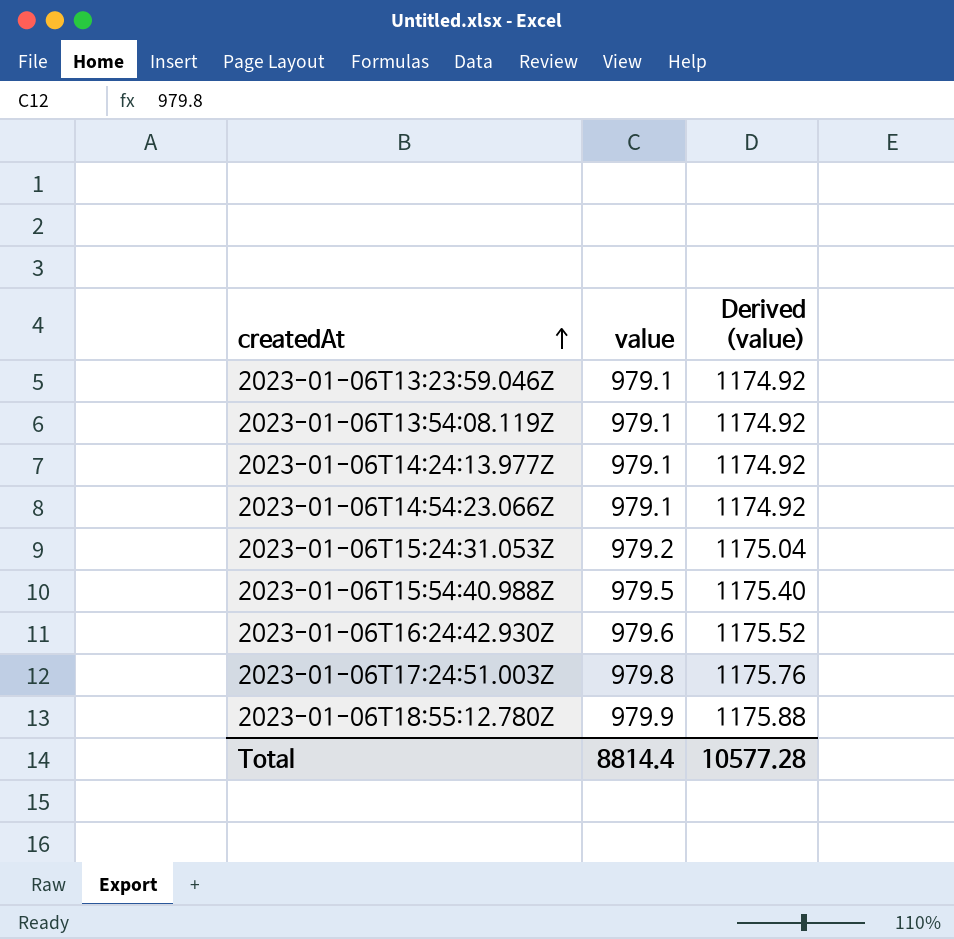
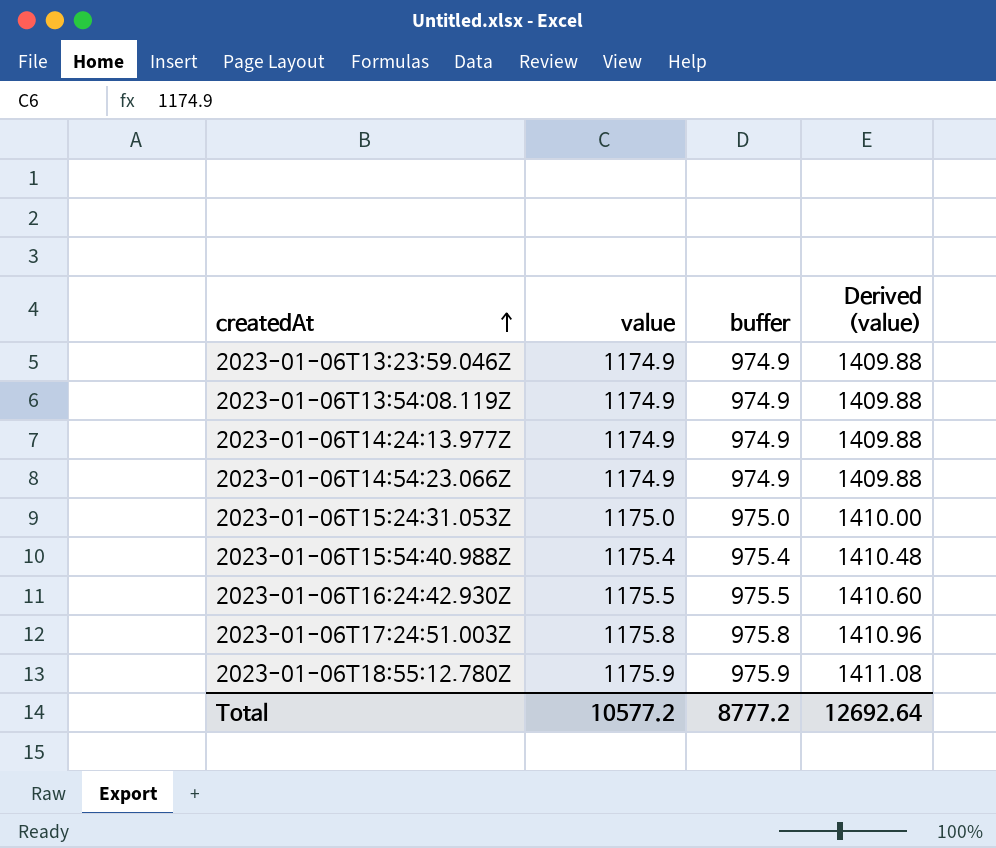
column buffer | formula: none -> [value] - 200
2023-01-06T13:23:59.046Z | value: 979.1 -> 1174.9
2023-01-06T13:23:59.046Z | Derived (value): 1174.92 -> 1409.88
2023-01-06T13:54:08.119Z | value: 979.1 -> 1174.9
2023-01-06T13:54:08.119Z | Derived (value): 1174.92 -> 1409.88
2023-01-06T14:24:13.977Z | value: 979.1 -> 1174.9
2023-01-06T14:24:13.977Z | Derived (value): 1174.92 -> 1409.88
2023-01-06T14:54:23.066Z | value: 979.1 -> 1174.9
2023-01-06T14:54:23.066Z | Derived (value): 1174.92 -> 1409.88
2023-01-06T15:24:31.053Z | value: 979.2 -> 1175.0
2023-01-06T15:24:31.053Z | Derived (value): 1175.04 -> 1410.00
2023-01-06T15:54:40.988Z | value: 979.5 -> 1175.4
2023-01-06T15:54:40.988Z | Derived (value): 1175.40 -> 1410.48
2023-01-06T16:24:42.930Z | value: 979.6 -> 1175.5
2023-01-06T16:24:42.930Z | Derived (value): 1175.52 -> 1410.60
2023-01-06T17:24:51.003Z | value: 979.8 -> 1175.8
2023-01-06T17:24:51.003Z | Derived (value): 1175.76 -> 1410.96
2023-01-06T18:55:12.780Z | value: 979.9 -> 1175.9
2023-01-06T18:55:12.780Z | Derived (value): 1175.88 -> 1411.08
Total | value: 8814.4 -> 10577.2
Total | Derived (value): 10577.28 -> 12692.64

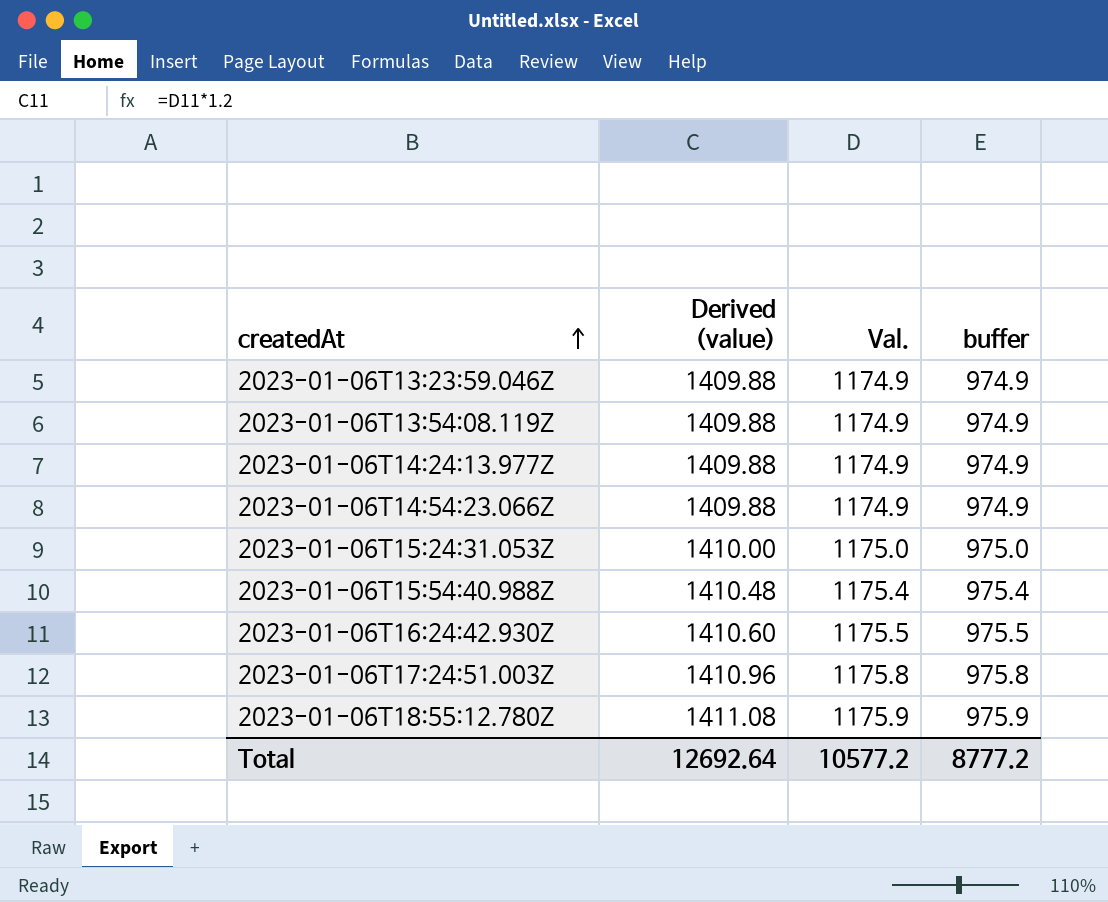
column Derived (value) | position: 4 -> 2
column name: value -> Val.

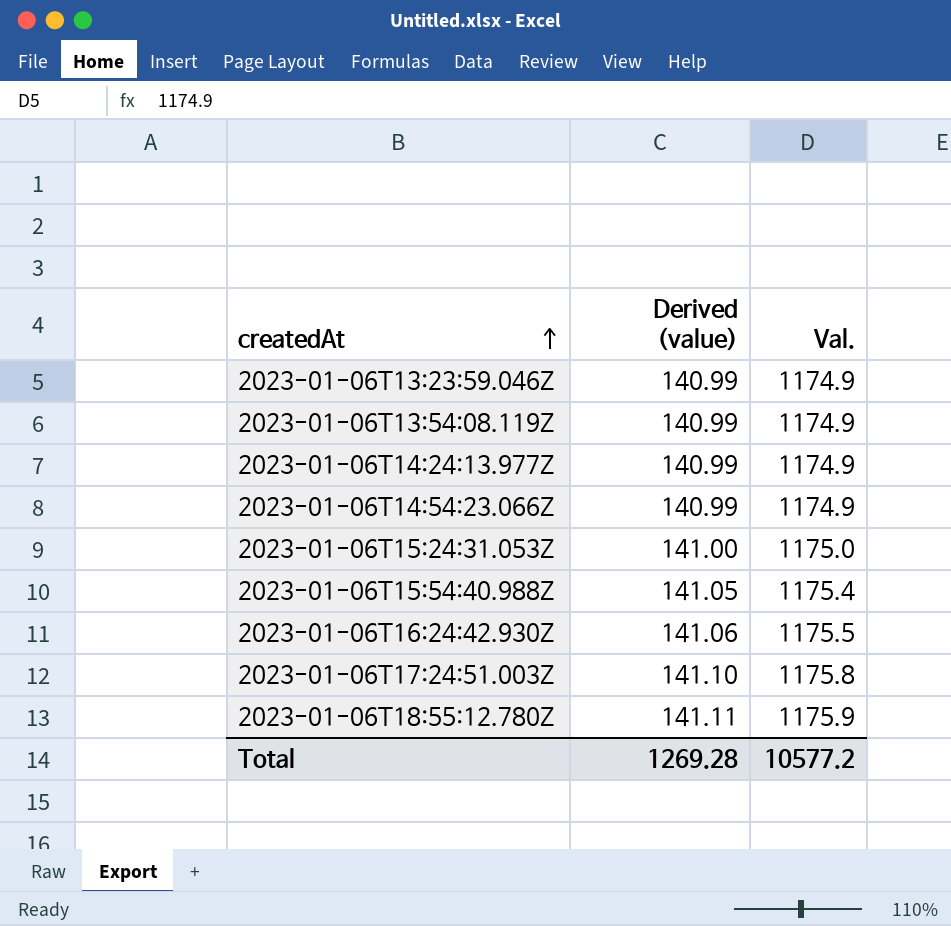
column buffer | formula: [Val.] - 200 -> none
column Derived (value) | formula: [Val.] * 1.2 -> [Val.] * 0.12
Total | Derived (value): 12692.64 -> 1269.28

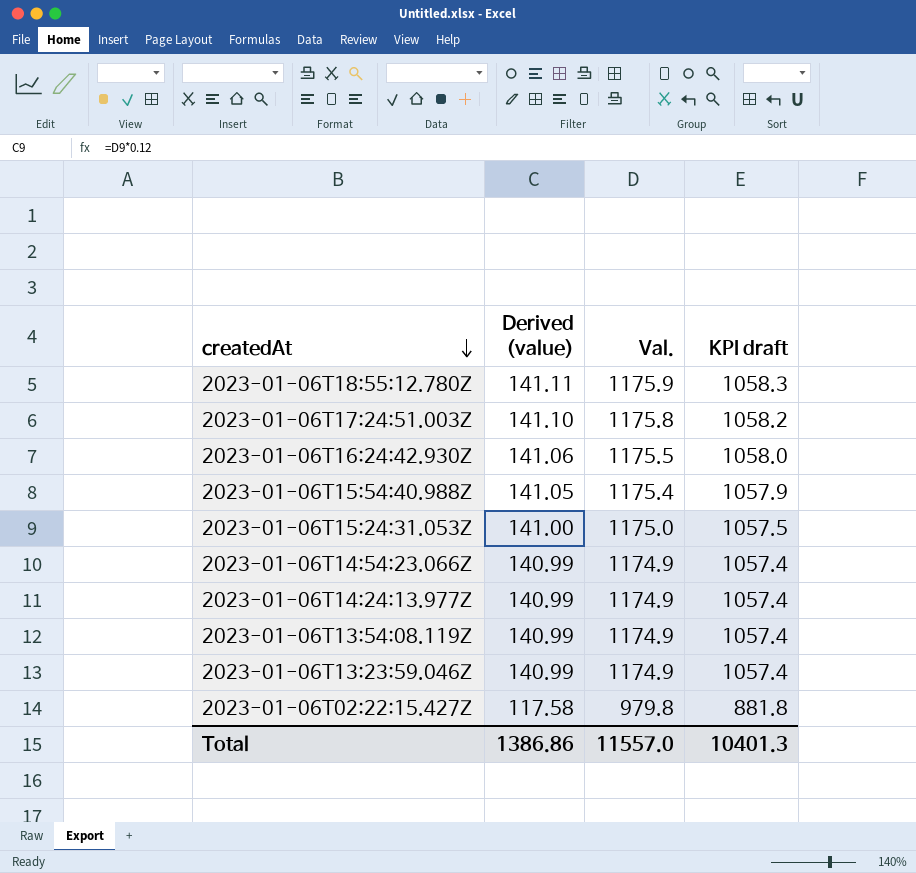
row order: createdAt ascending -> createdAt descending
column KPI draft | formula: none -> [Val.] * 0.9
row 2023-01-06T02:22:15.427Z: none -> 117.58 | 979.8 | 881.8
Total | Derived (value): 1269.28 -> 1386.86
Total | Val.: 10577.2 -> 11557.0

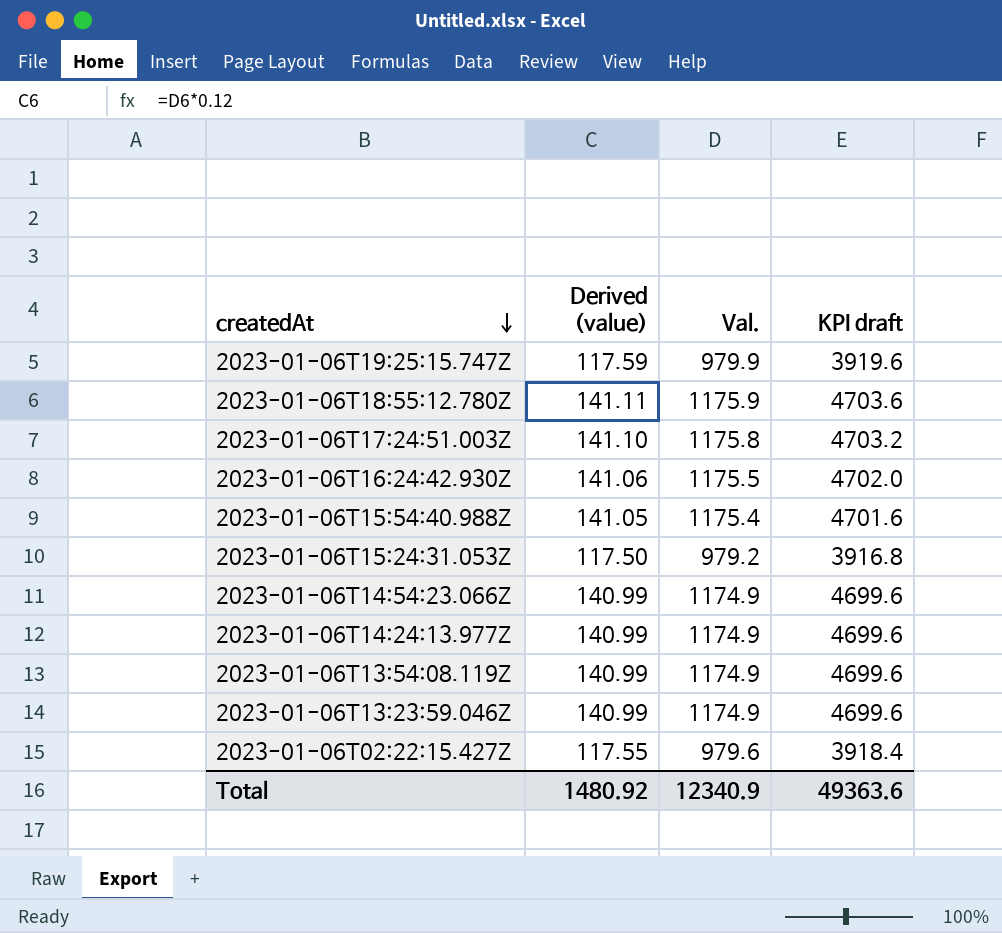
column KPI draft | formula: [Val.] * 0.9 -> [Val.] * 4
row 2023-01-06T19:25:15.747Z: none -> 117.59 | 979.9 | 3919.6
2023-01-06T15:24:31.053Z | Derived (value): 141.00 -> 117.50
2023-01-06T15:24:31.053Z | Val.: 1175.0 -> 979.2
2023-01-06T02:22:15.427Z | Derived (value): 117.58 -> 117.55
2023-01-06T02:22:15.427Z | Val.: 979.8 -> 979.6
Total | Derived (value): 1386.86 -> 1480.92
Total | Val.: 11557.0 -> 12340.9
Total | KPI draft: 10401.3 -> 49363.6

